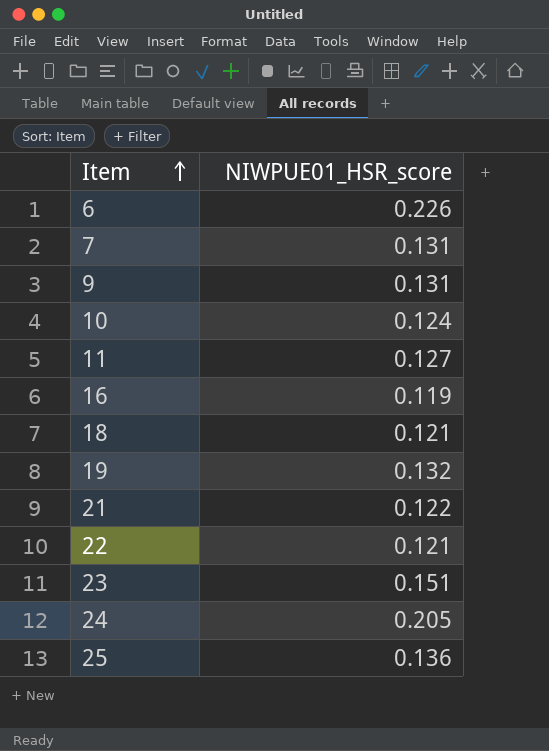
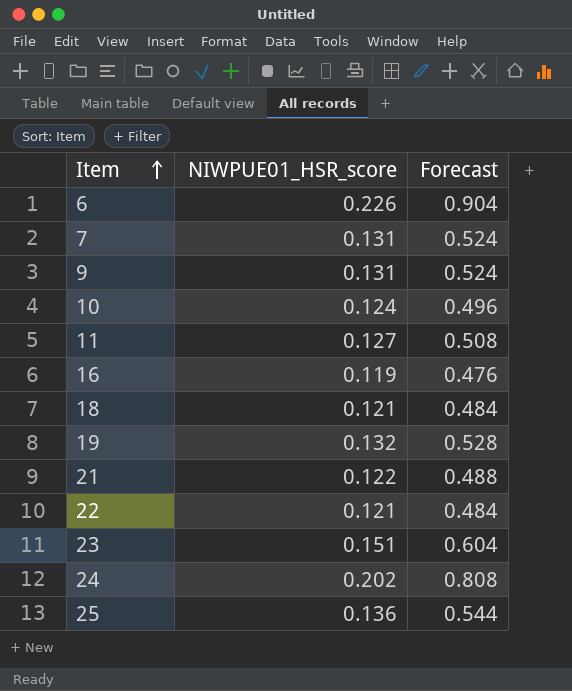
column Forecast | formula: none -> [NIWPUE01_HSR_score] * 4
24 | NIWPUE01_HSR_score: 0.205 -> 0.202

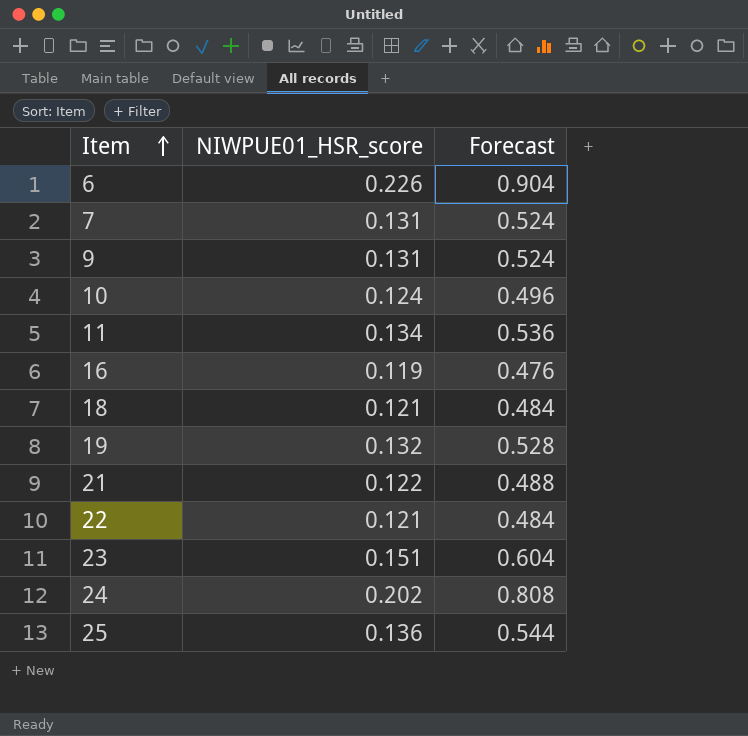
11 | NIWPUE01_HSR_score: 0.127 -> 0.134
11 | Forecast: 0.508 -> 0.536

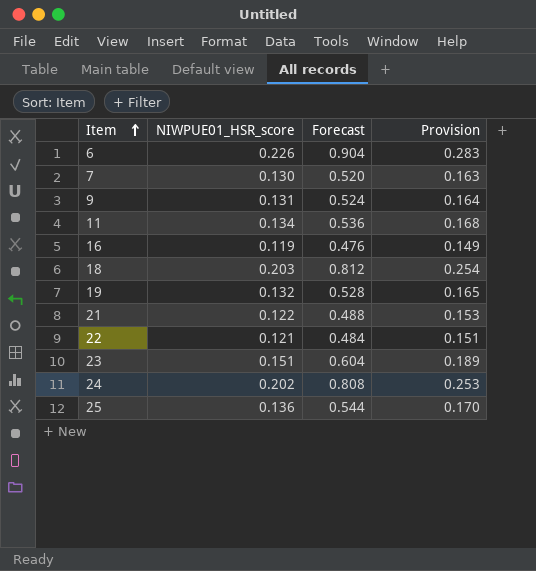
column Provision | formula: none -> [NIWPUE01_HSR_score] * 1.25
row 10: 0.124 | 0.496 -> none
7 | NIWPUE01_HSR_score: 0.131 -> 0.130
7 | Forecast: 0.524 -> 0.520
18 | NIWPUE01_HSR_score: 0.121 -> 0.203
18 | Forecast: 0.484 -> 0.812

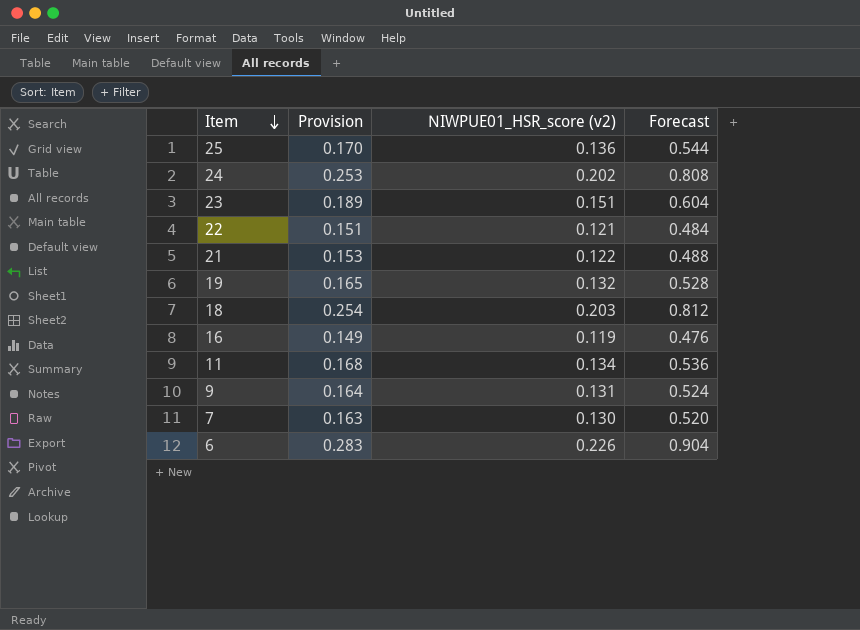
row order: Item ascending -> Item descending
column Provision | position: 4 -> 2
column name: NIWPUE01_HSR_score -> NIWPUE01_HSR_score (v2)

